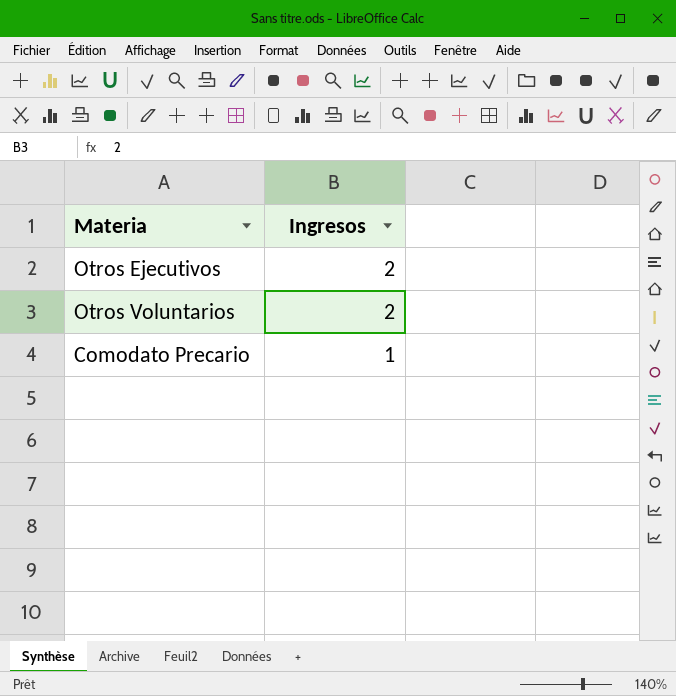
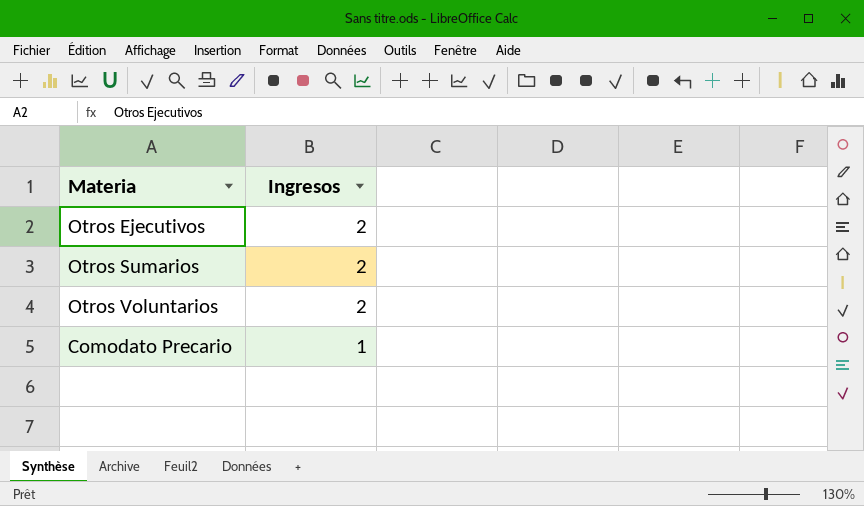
row Otros Sumarios: none -> 2

